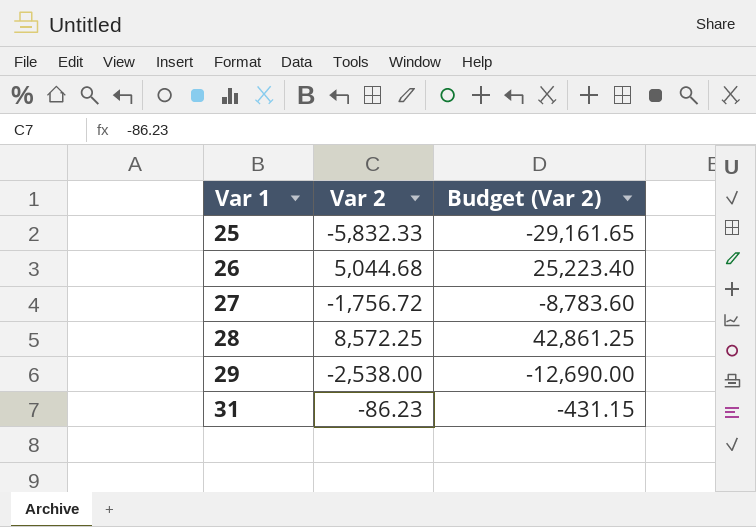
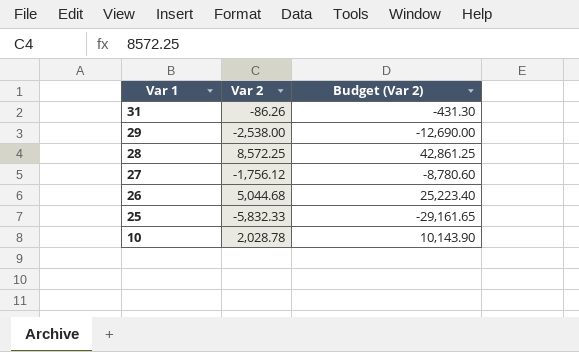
row order: Var 1 ascending -> Var 1 descending
31 | Var 2: -86.23 -> -86.26
31 | Budget (Var 2): -431.15 -> -431.30
27 | Var 2: -1,756.72 -> -1,756.12
27 | Budget (Var 2): -8,783.60 -> -8,780.60
row 10: none -> 2,028.78 | 10,143.90

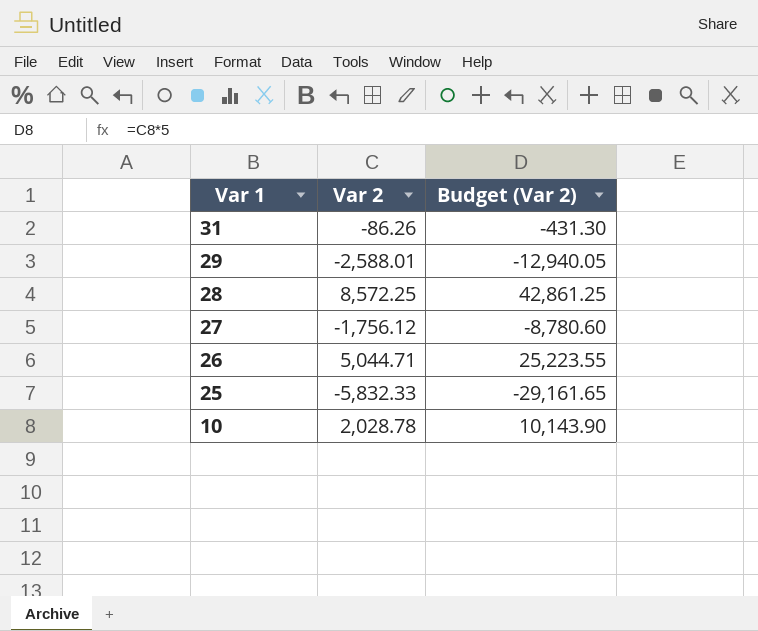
29 | Var 2: -2,538.00 -> -2,588.01
29 | Budget (Var 2): -12,690.00 -> -12,940.05
26 | Var 2: 5,044.68 -> 5,044.71
26 | Budget (Var 2): 25,223.40 -> 25,223.55

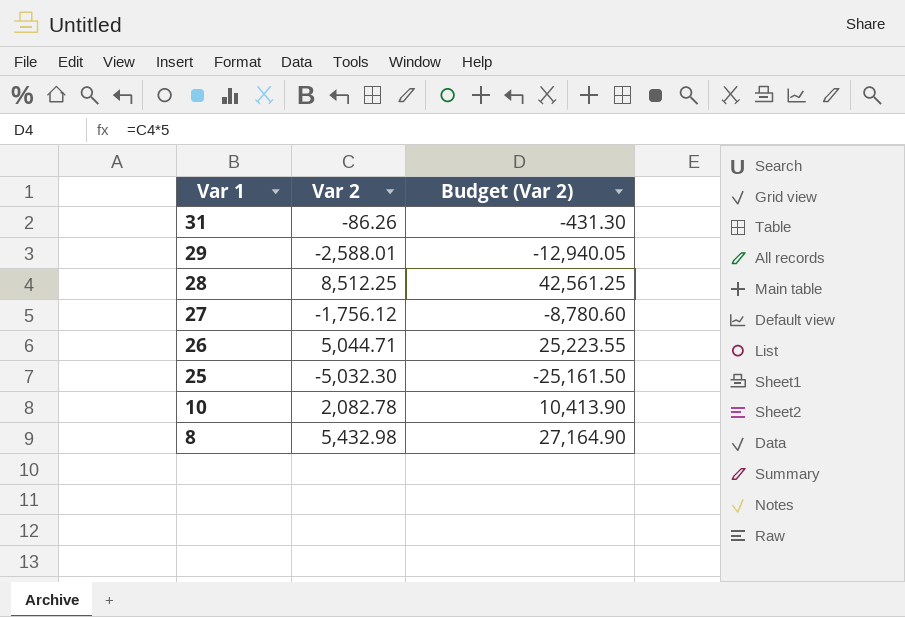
28 | Var 2: 8,572.25 -> 8,512.25
28 | Budget (Var 2): 42,861.25 -> 42,561.25
25 | Var 2: -5,832.33 -> -5,032.30
25 | Budget (Var 2): -29,161.65 -> -25,161.50
10 | Var 2: 2,028.78 -> 2,082.78
10 | Budget (Var 2): 10,143.90 -> 10,413.90
row 8: none -> 5,432.98 | 27,164.90

